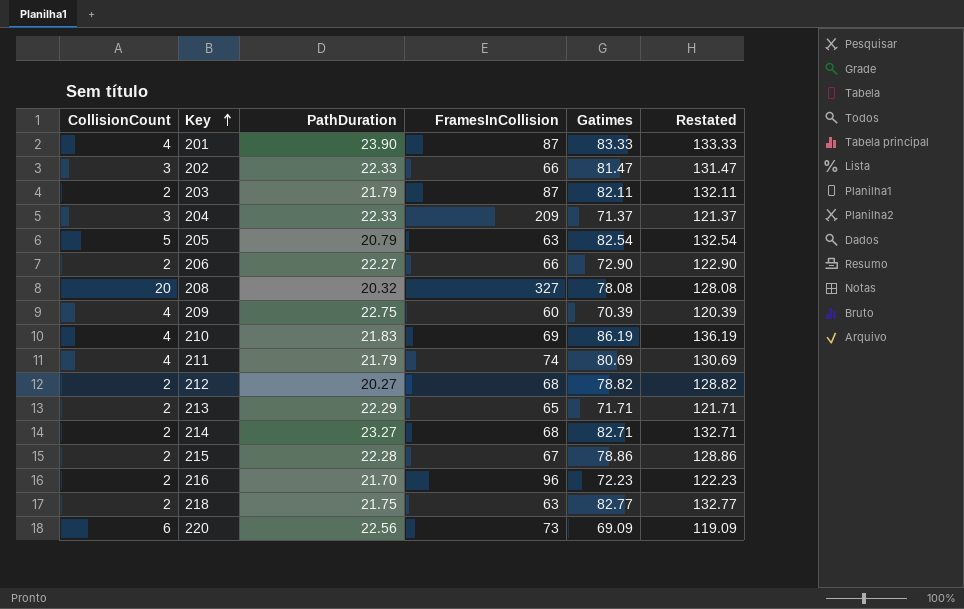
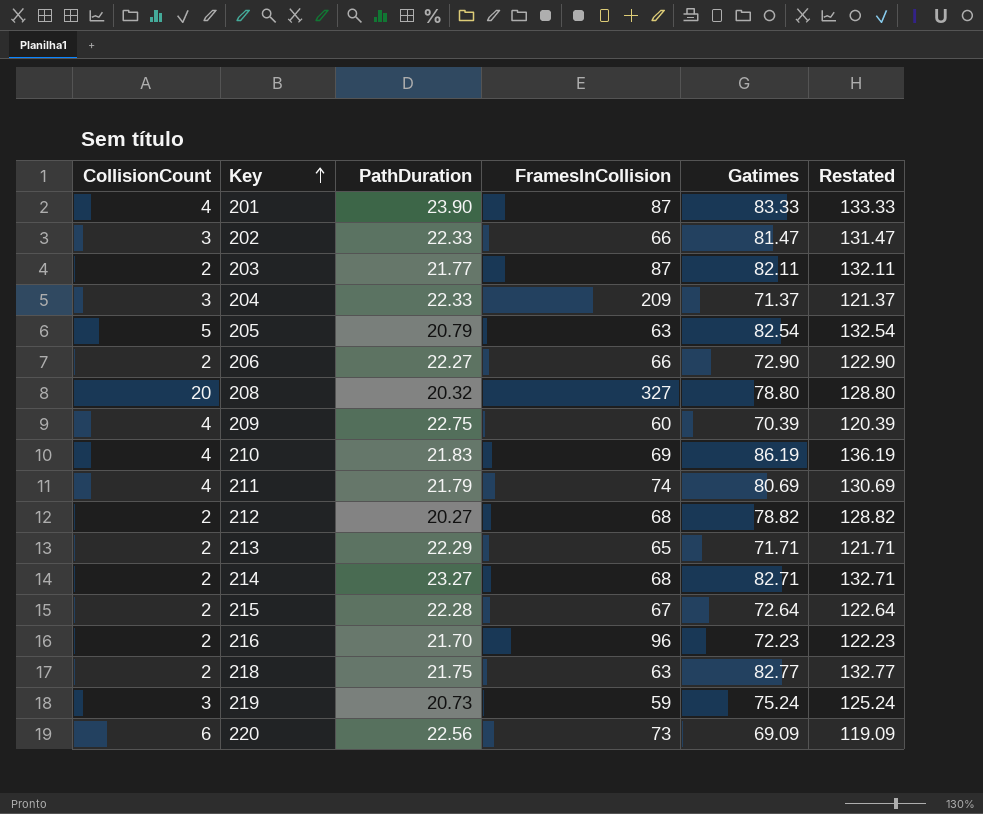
203 | PathDuration: 21.79 -> 21.77
208 | Gatimes: 78.08 -> 78.80
208 | Restated: 128.08 -> 128.80
215 | Gatimes: 78.86 -> 72.64
215 | Restated: 128.86 -> 122.64
row 219: none -> 3 | 20.73 | 59 | 75.24 | 125.24

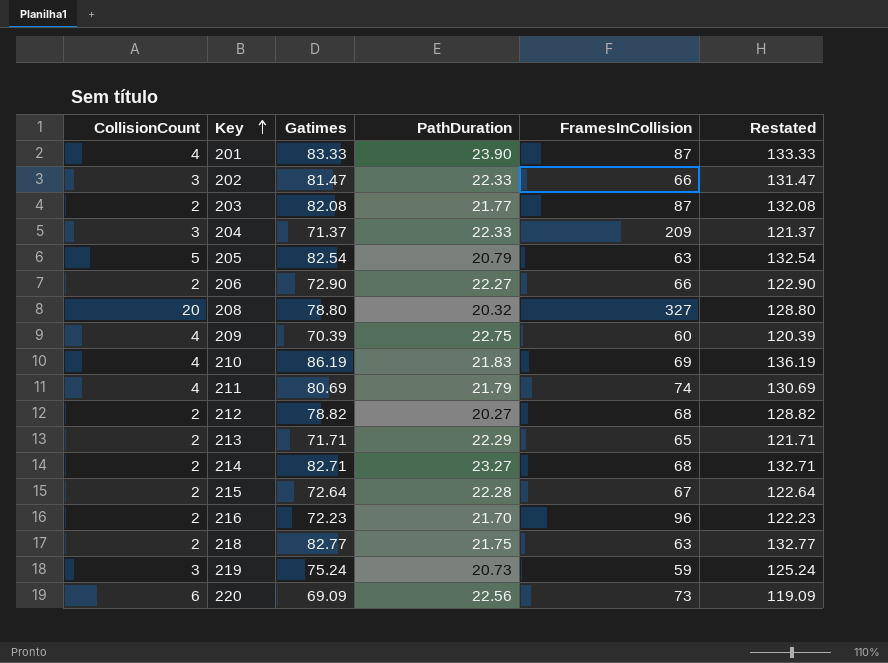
column Gatimes | position: 5 -> 3
203 | Gatimes: 82.11 -> 82.08
203 | Restated: 132.11 -> 132.08

